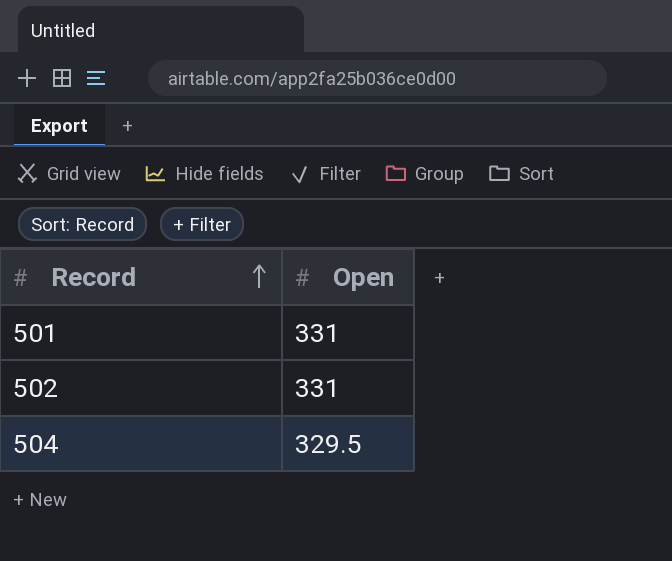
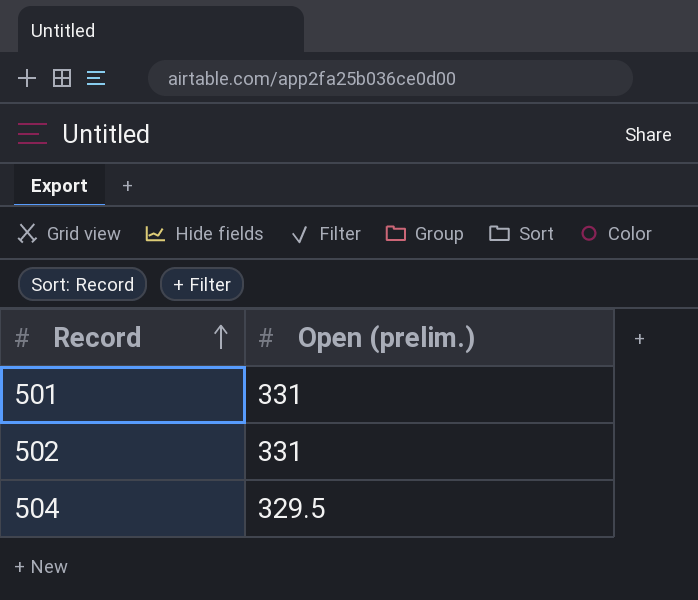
column name: Open -> Open (prelim.)

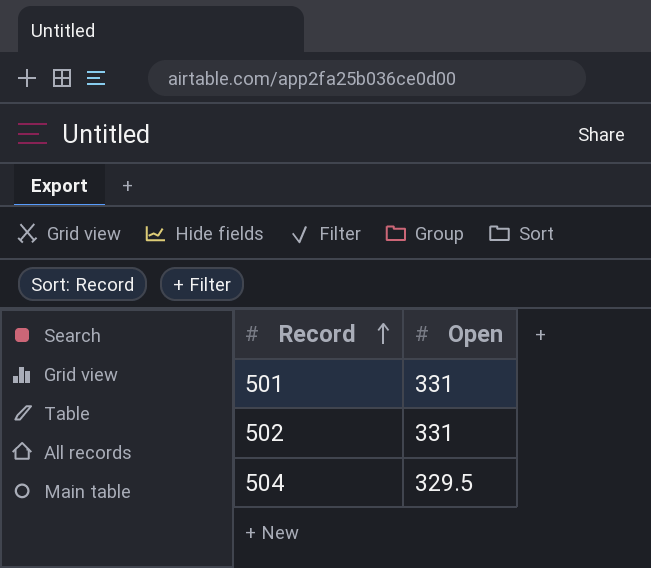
column name: Open (prelim.) -> Open

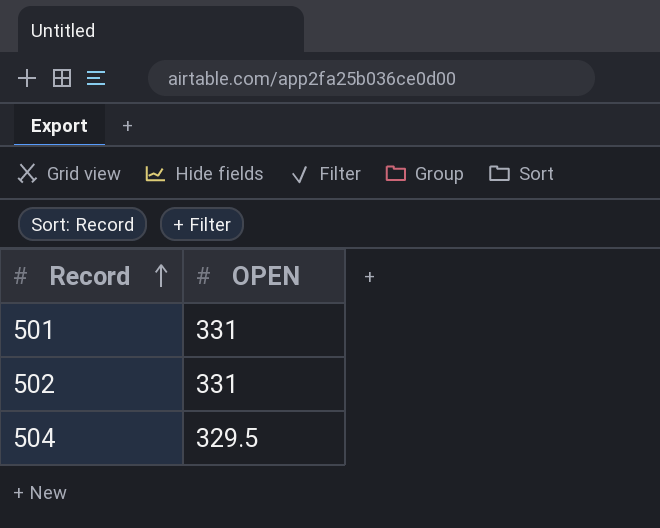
column name: Open -> OPEN

